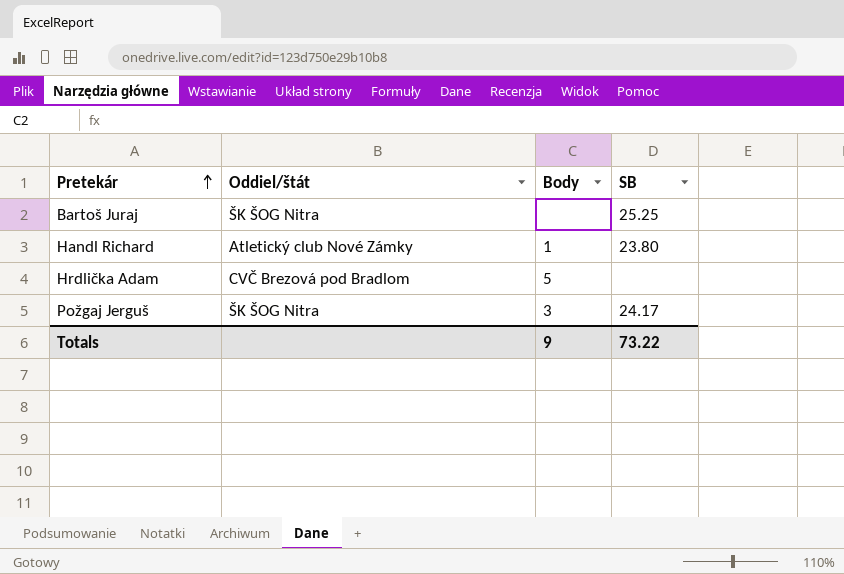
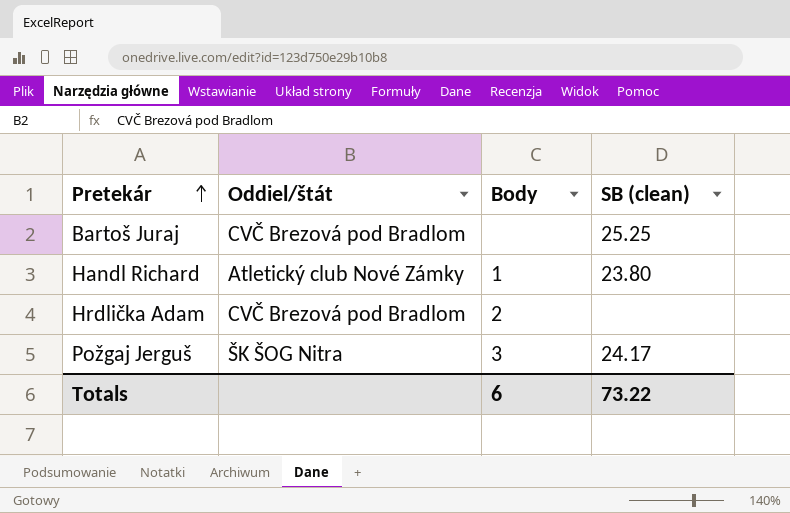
column name: SB -> SB (clean)
Bartoš Juraj | Oddiel/štát: ŠK ŠOG Nitra -> CVČ Brezová pod Bradlom
Hrdlička Adam | Body: 5 -> 2
Totals | Body: 9 -> 6

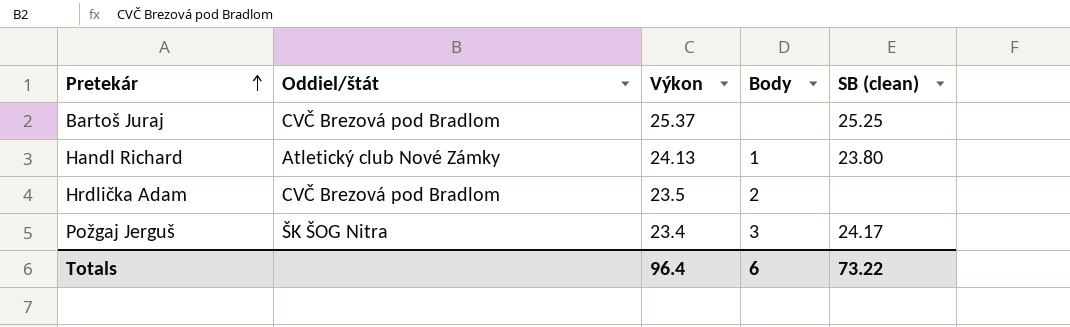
column Výkon | position: none -> 3

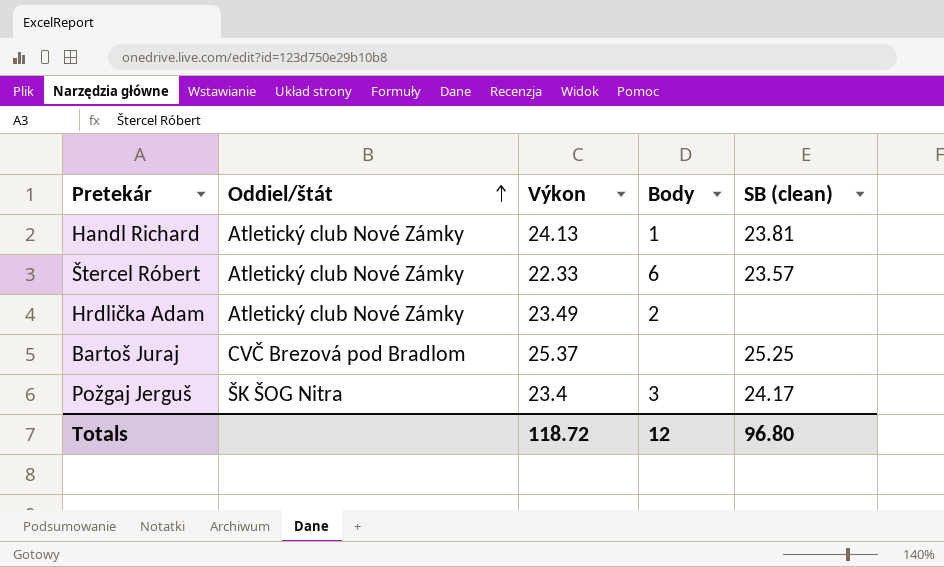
row order: Pretekár ascending -> Oddiel/štát ascending
Handl Richard | SB (clean): 23.80 -> 23.81
row Štercel Róbert: none -> Atletický club Nové Zámky | 22.33 | 6 | 23.57
Hrdlička Adam | Oddiel/štát: CVČ Brezová pod Bradlom -> Atletický club Nové Zámky
Hrdlička Adam | Výkon: 23.5 -> 23.49
Totals | Výkon: 96.4 -> 118.72
Totals | Body: 6 -> 12
Totals | SB (clean): 73.22 -> 96.80

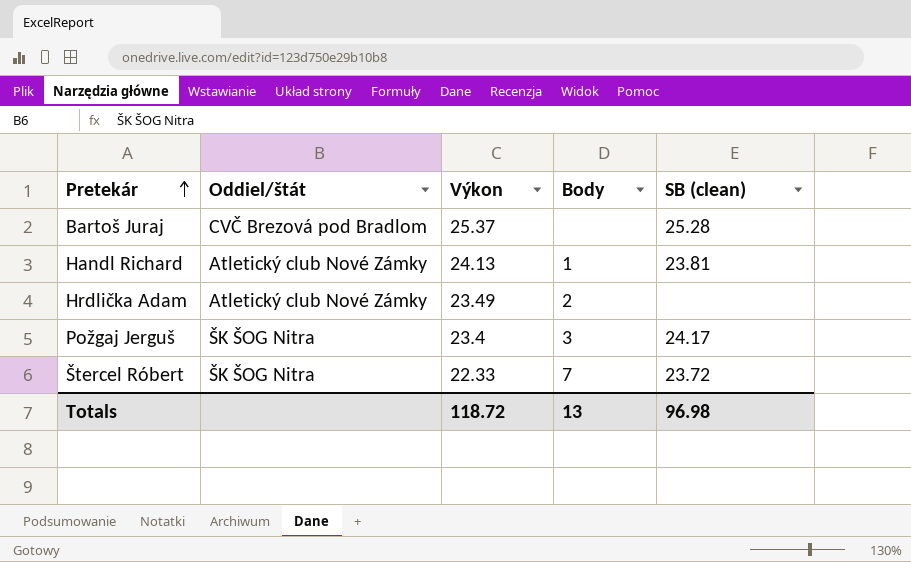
row order: Oddiel/štát ascending -> Pretekár ascending
Bartoš Juraj | SB (clean): 25.25 -> 25.28
Štercel Róbert | Oddiel/štát: Atletický club Nové Zámky -> ŠK ŠOG Nitra
Štercel Róbert | Body: 6 -> 7
Štercel Róbert | SB (clean): 23.57 -> 23.72
Totals | Body: 12 -> 13
Totals | SB (clean): 96.80 -> 96.98

